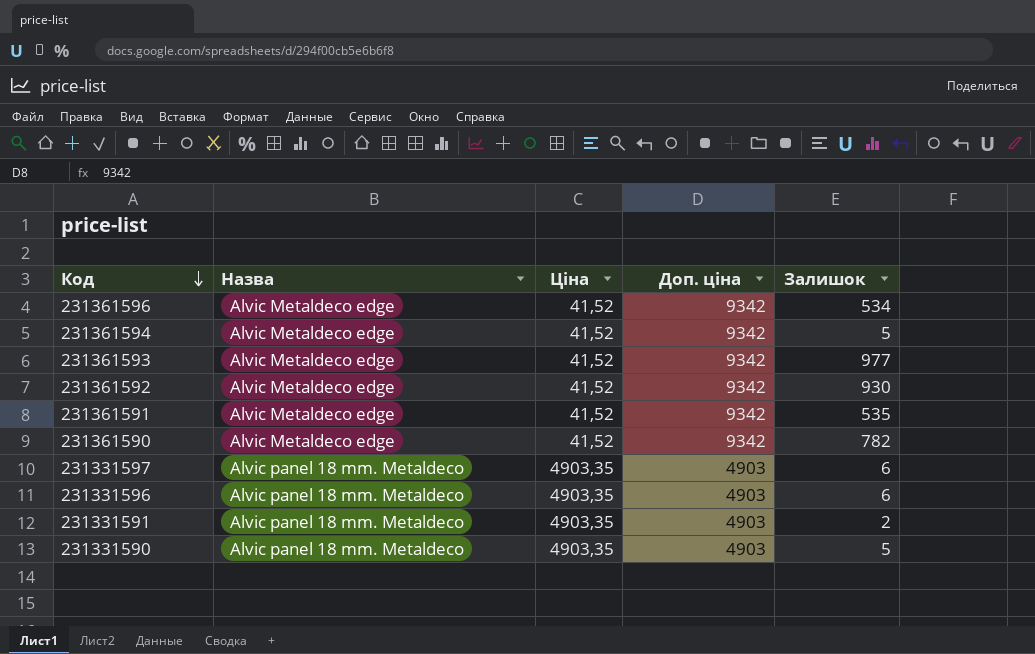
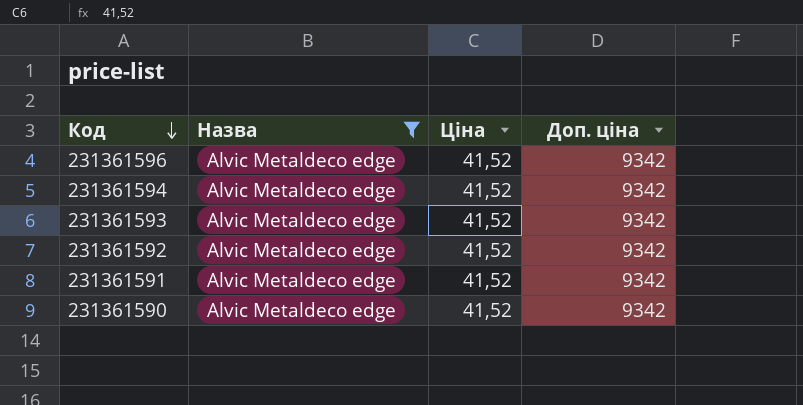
filter: none -> Назва = Alvic Metaldeco edge
column Залишок | position: 5 -> none

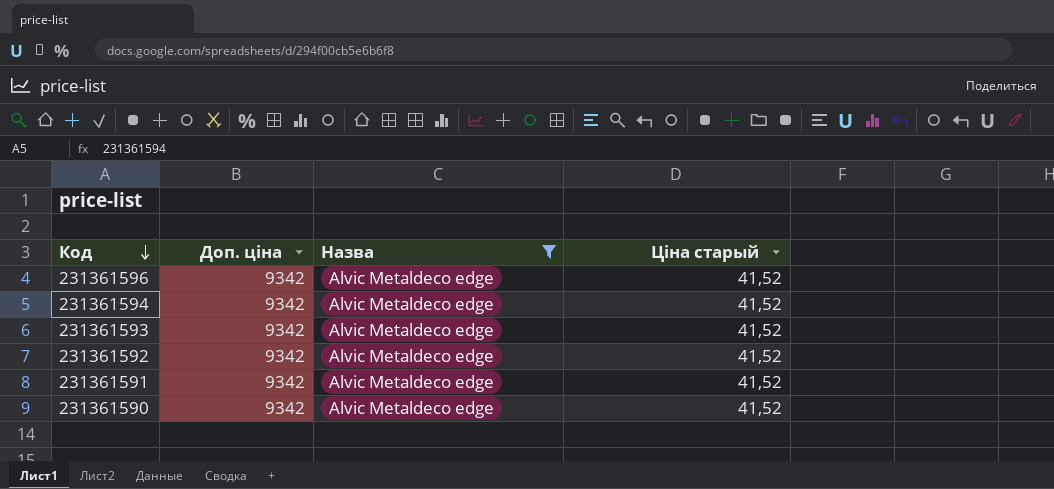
column Доп. ціна | position: 4 -> 2
column name: Ціна -> Ціна старый

